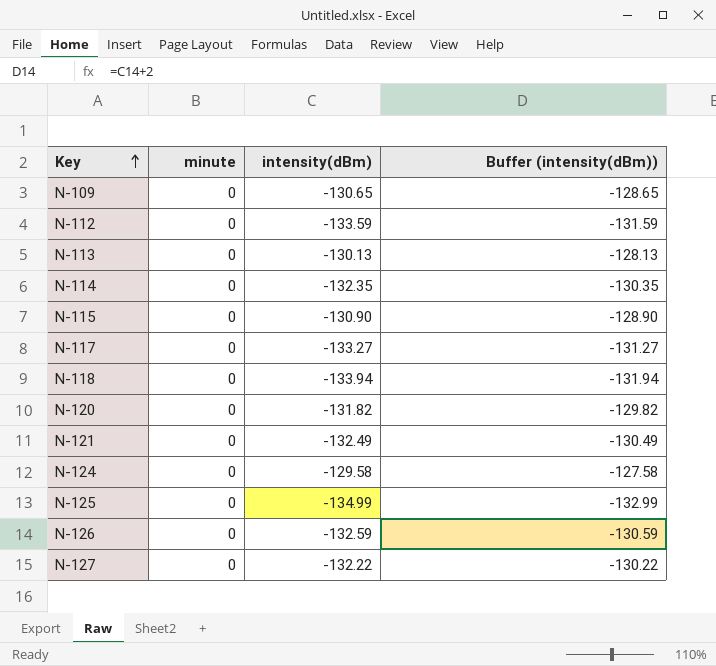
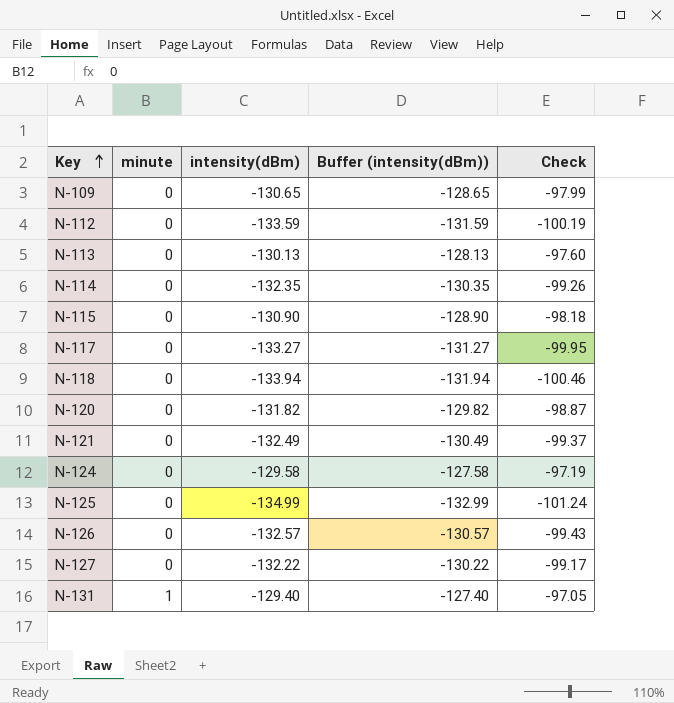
column Check | formula: none -> [intensity(dBm)] * 0.75
N-126 | intensity(dBm): -132.59 -> -132.57
N-126 | Buffer (intensity(dBm)): -130.59 -> -130.57
row N-131: none -> 1 | -129.40 | -127.40 | -97.05

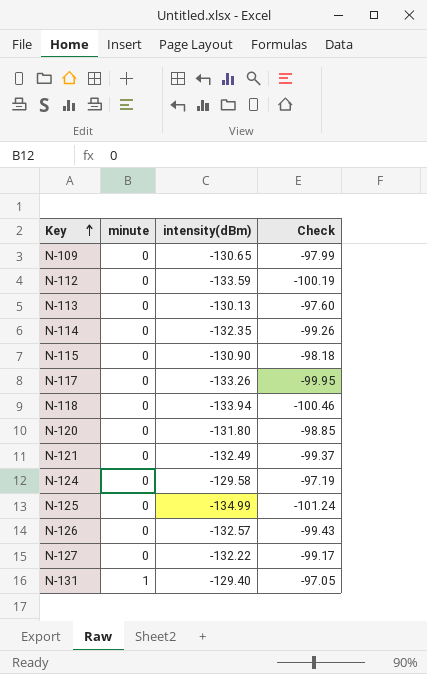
column Buffer (intensity(dBm)) | formula: [intensity(dBm)] + 2 -> none
N-117 | intensity(dBm): -133.27 -> -133.26
N-120 | intensity(dBm): -131.82 -> -131.80
N-120 | Check: -98.87 -> -98.85

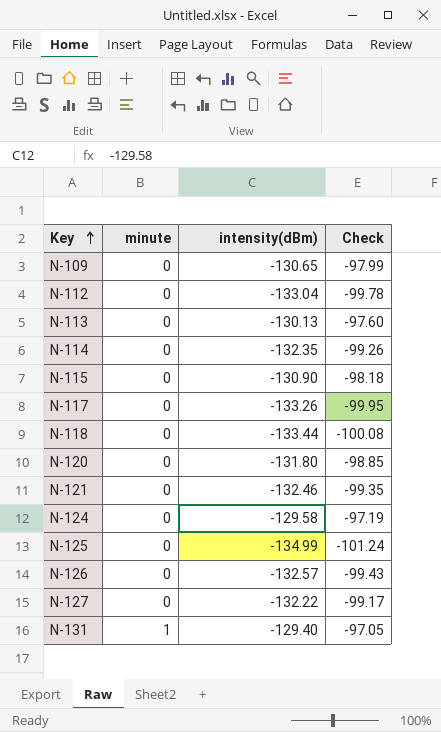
N-112 | intensity(dBm): -133.59 -> -133.04
N-112 | Check: -100.19 -> -99.78
N-118 | intensity(dBm): -133.94 -> -133.44
N-118 | Check: -100.46 -> -100.08
N-121 | intensity(dBm): -132.49 -> -132.46
N-121 | Check: -99.37 -> -99.35

